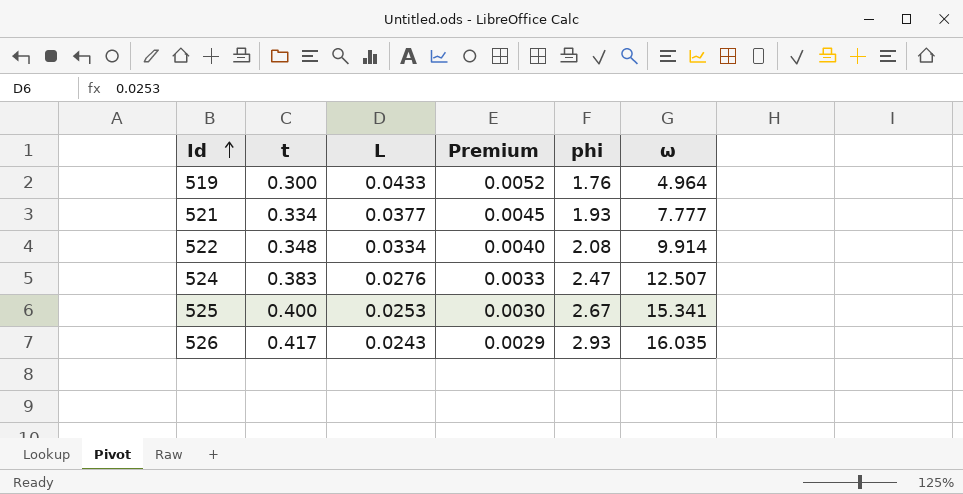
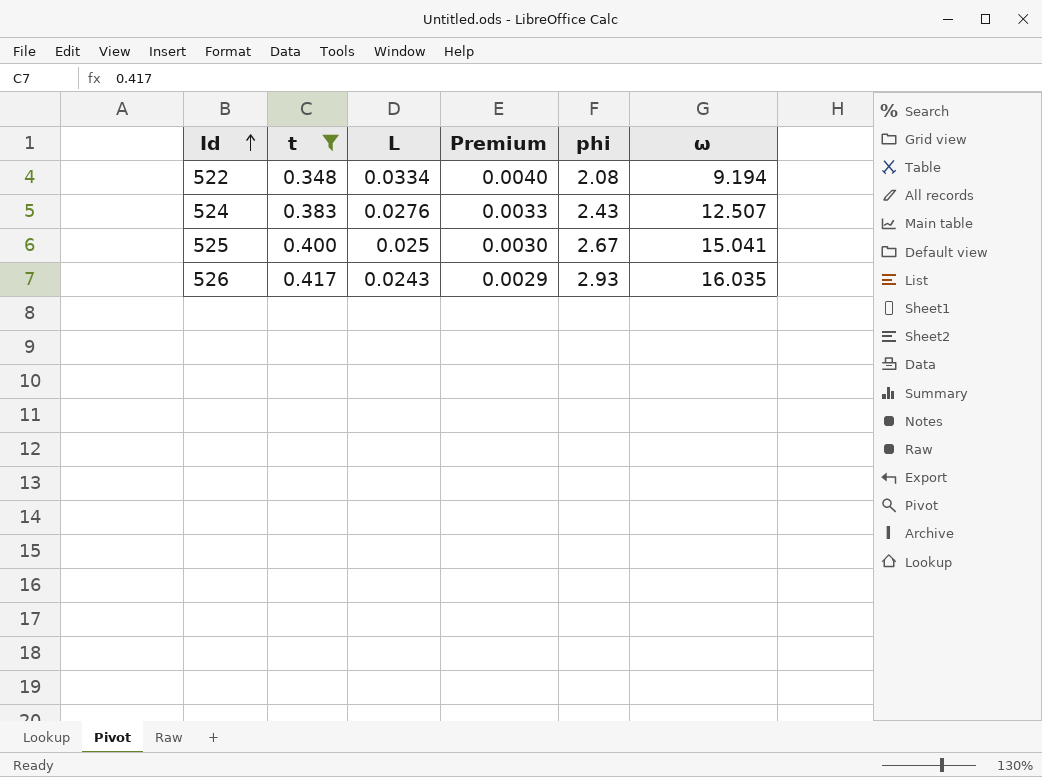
filter: none -> t >= 0.348
522 | ω: 9.914 -> 9.194
524 | phi: 2.47 -> 2.43
525 | L: 0.0253 -> 0.025
525 | ω: 15.341 -> 15.041

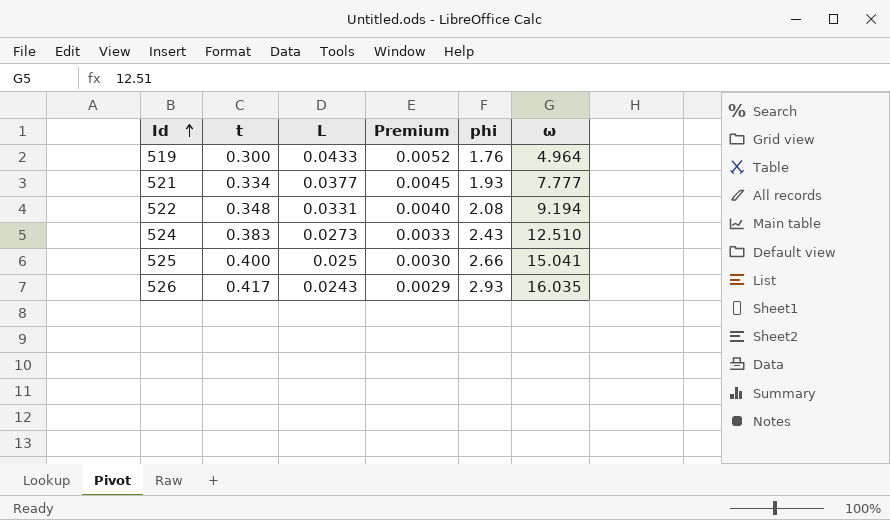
filter: t >= 0.348 -> none
522 | L: 0.0334 -> 0.0331
524 | L: 0.0276 -> 0.0273
524 | ω: 12.507 -> 12.510
525 | phi: 2.67 -> 2.66

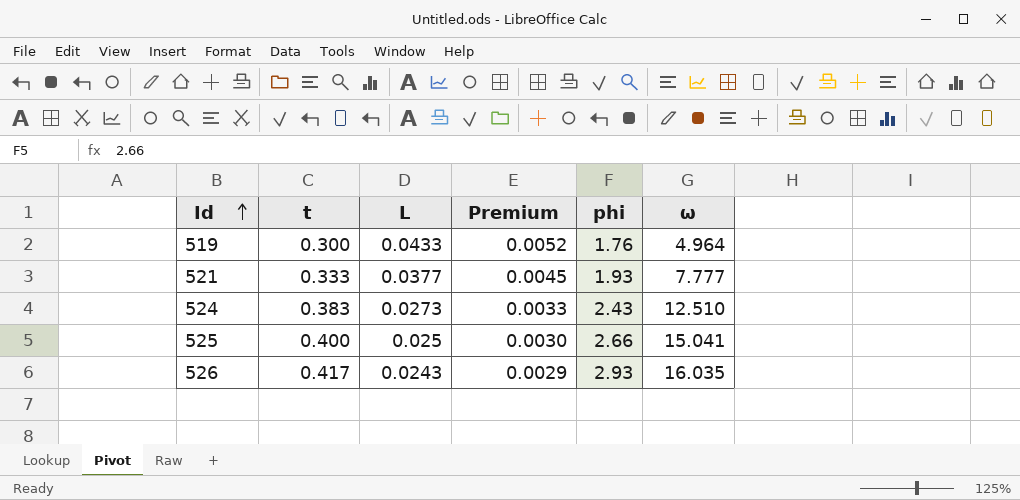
row 522: 0.348 | 0.0331 | 0.0040 | 2.08 | 9.194 -> none
521 | t: 0.334 -> 0.333

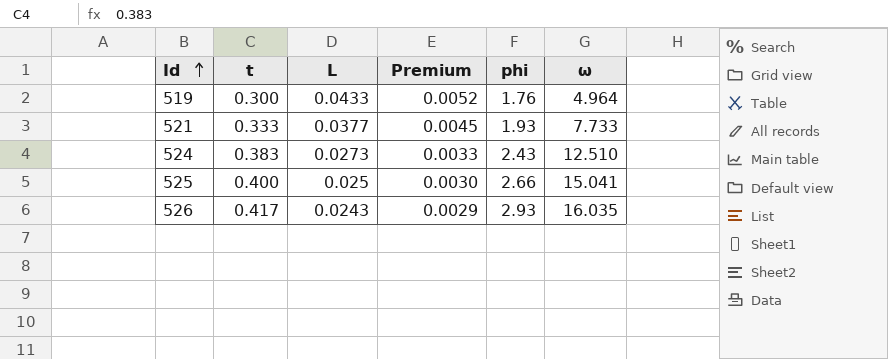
521 | ω: 7.777 -> 7.733

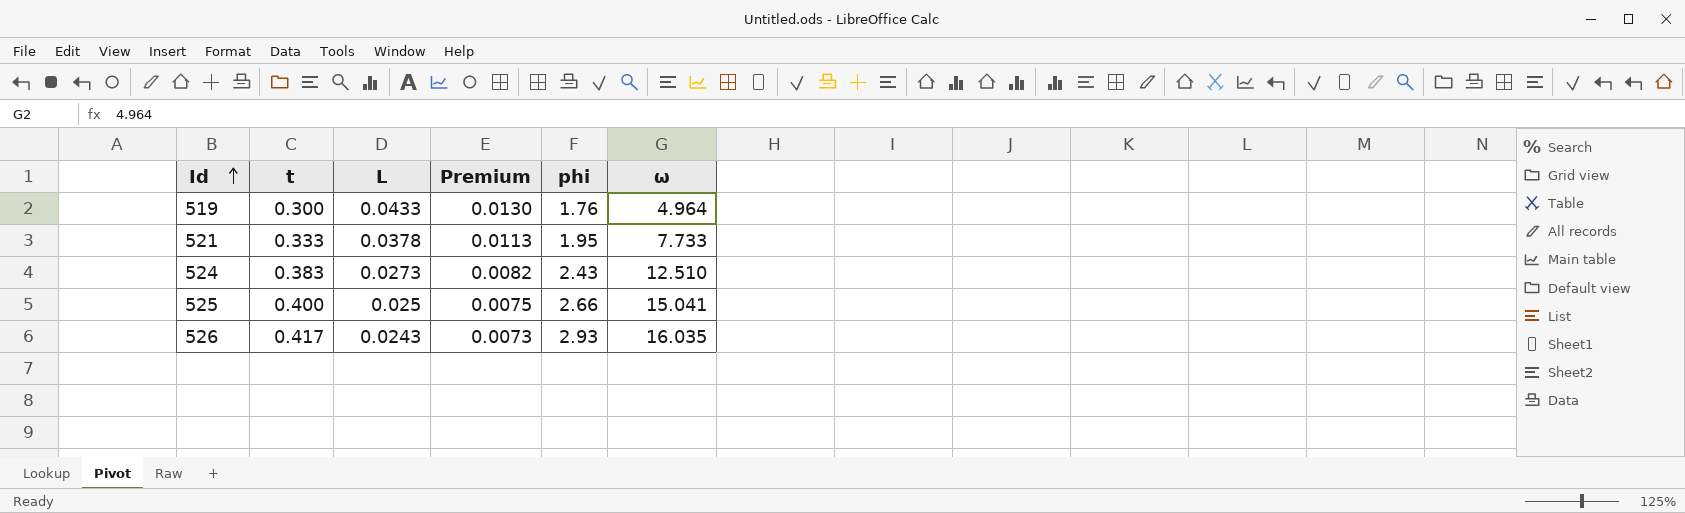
column Premium | formula: [L] * 0.12 -> [L] * 0.3
521 | L: 0.0377 -> 0.0378
521 | phi: 1.93 -> 1.95

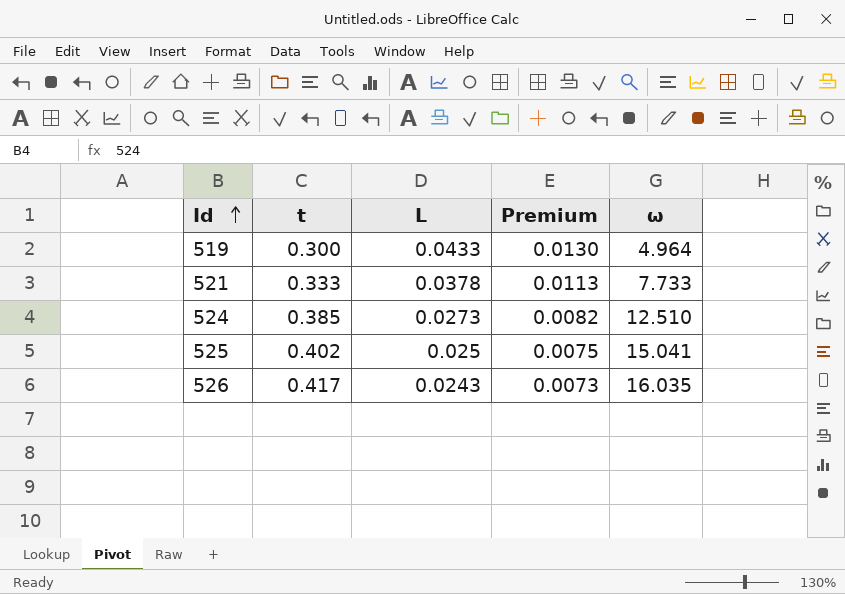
column phi | position: 5 -> none
524 | t: 0.383 -> 0.385
525 | t: 0.400 -> 0.402

